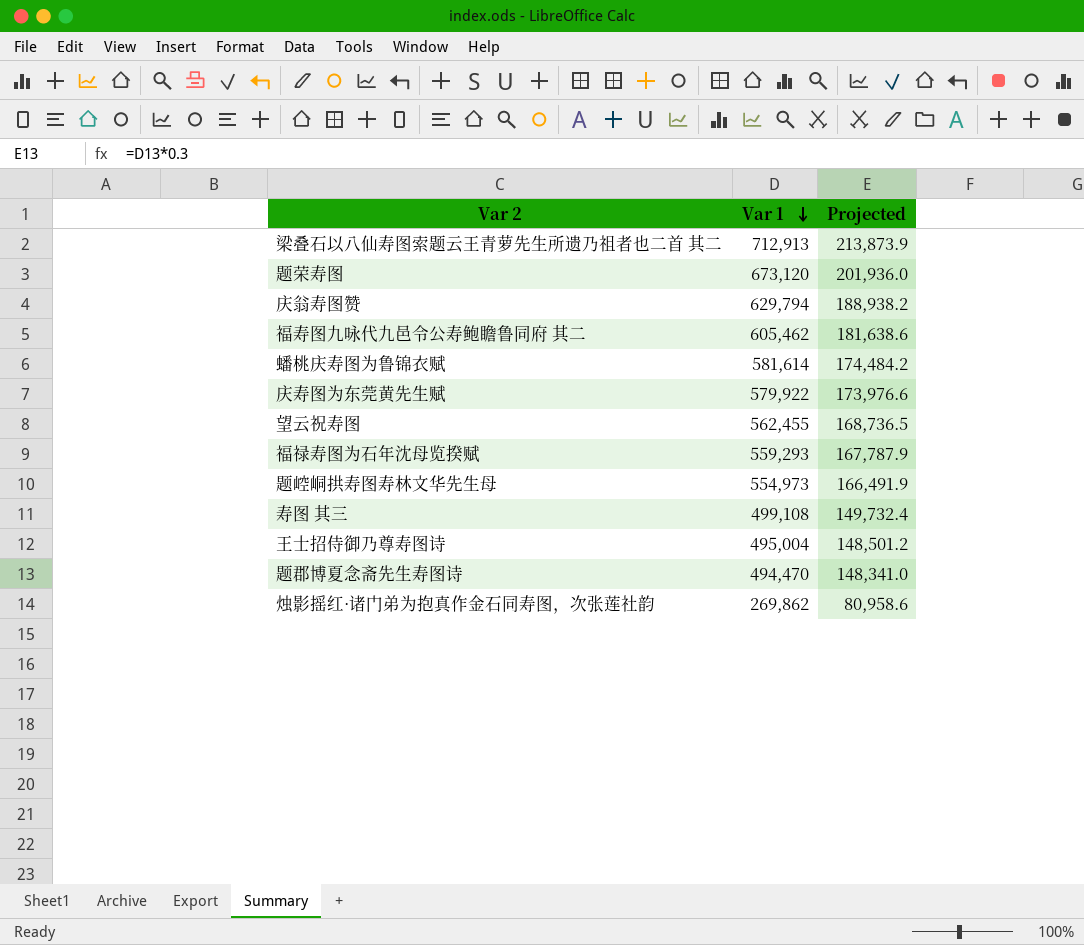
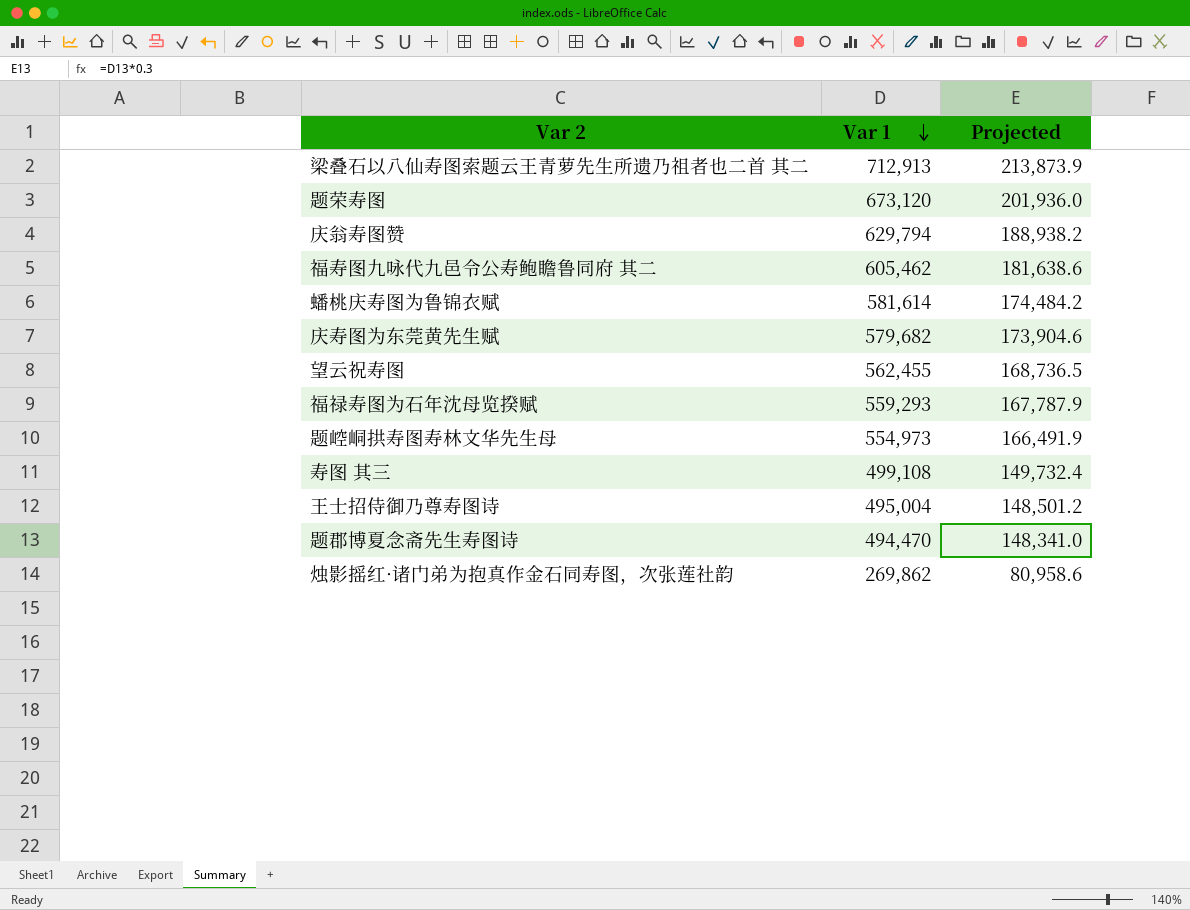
庆寿图为东莞黄先生赋 | Var 1: 579,922 -> 579,682
庆寿图为东莞黄先生赋 | Projected: 173,976.6 -> 173,904.6

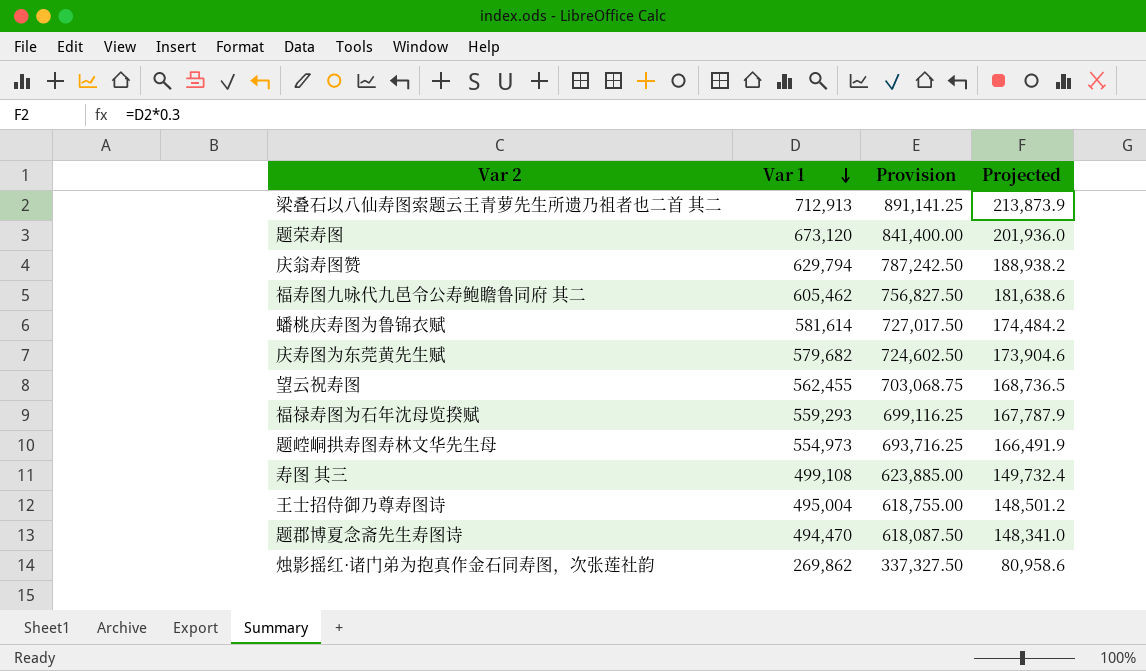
column Provision | formula: none -> [Var 1] * 1.25

